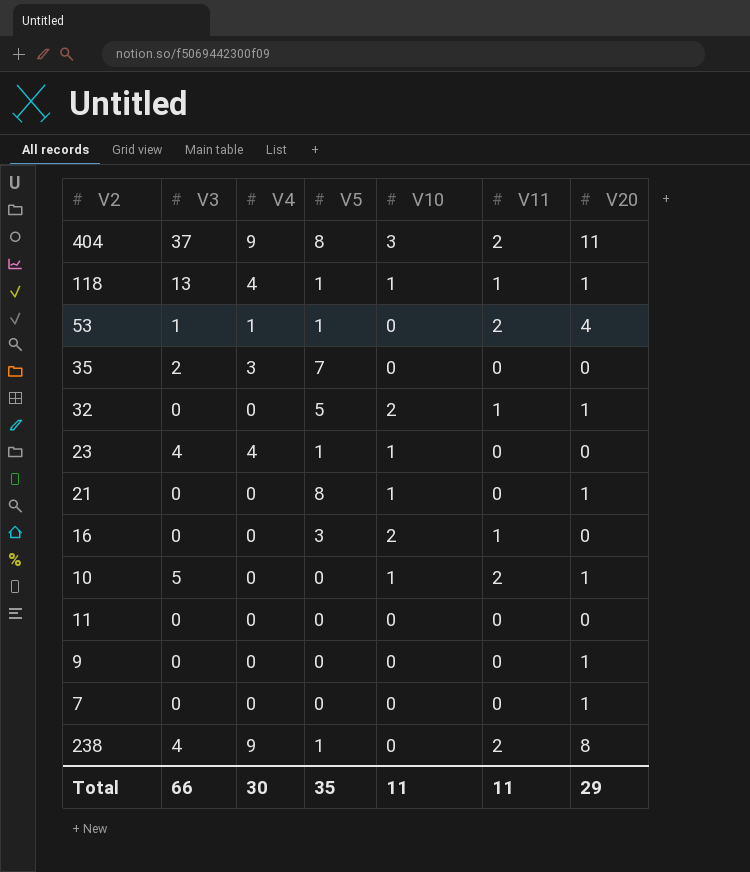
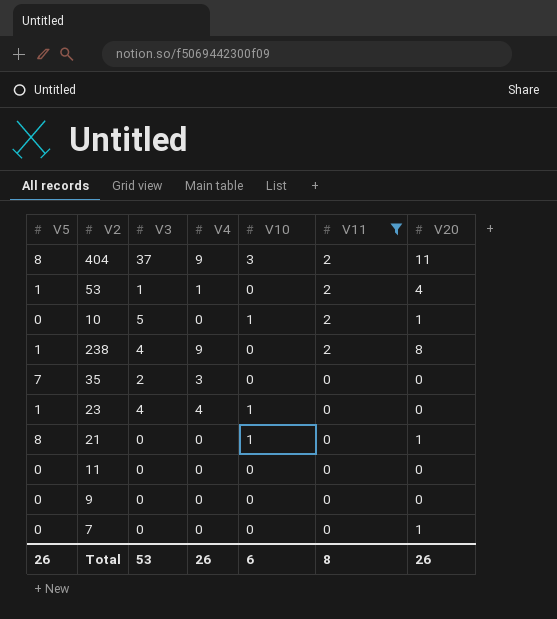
filter: none -> V11 != 1
row order: none -> V11 descending
column V5 | position: 4 -> 1
9 | V20: 1 -> 0
Total | V5: 35 -> 26
Total | V3: 66 -> 53
Total | V4: 30 -> 26
Total | V10: 11 -> 6
Total | V11: 11 -> 8
Total | V20: 29 -> 26

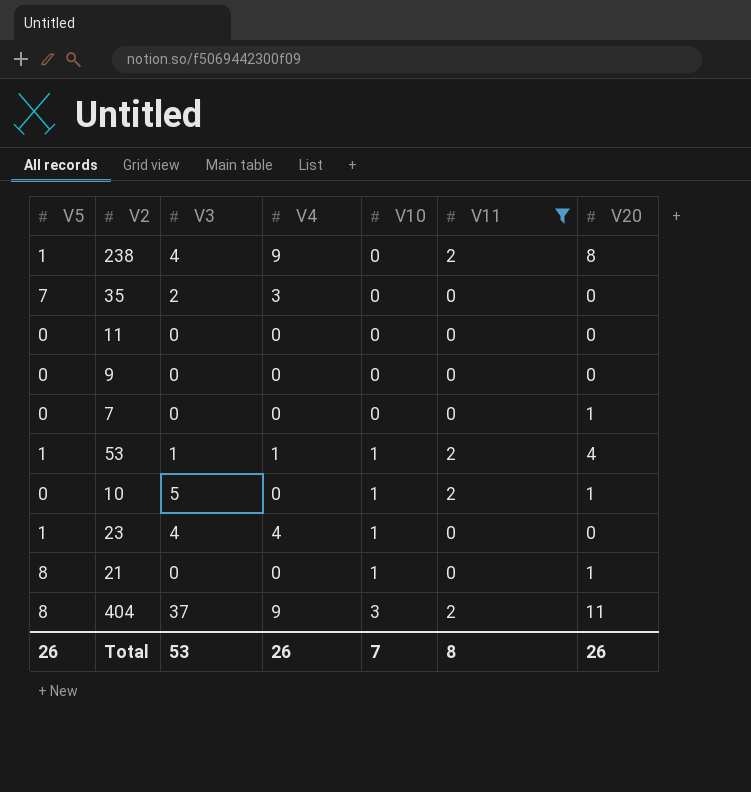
row order: V11 descending -> V10 ascending
53 | V10: 0 -> 1
Total | V10: 6 -> 7

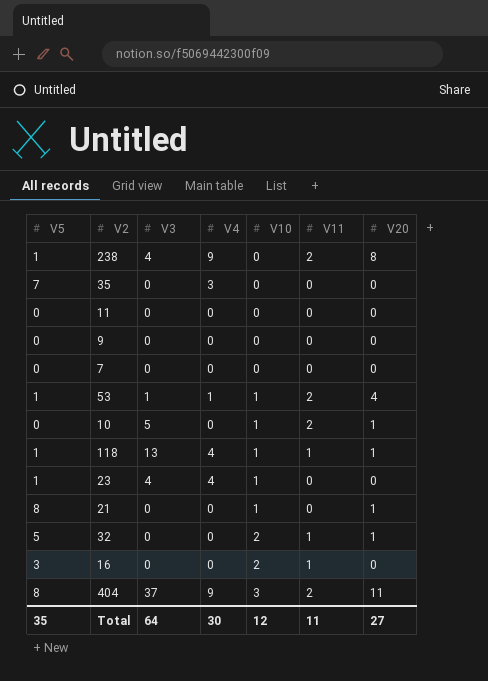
filter: V11 != 1 -> none
35 | V3: 2 -> 0
7 | V20: 1 -> 0
Total | V5: 26 -> 35
Total | V3: 53 -> 64
Total | V4: 26 -> 30
Total | V10: 7 -> 12
Total | V11: 8 -> 11
Total | V20: 26 -> 27

